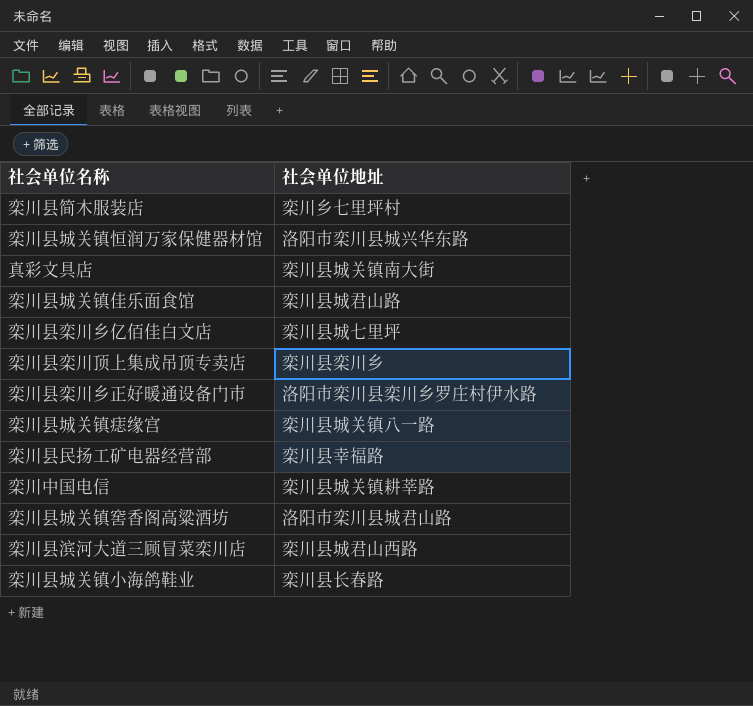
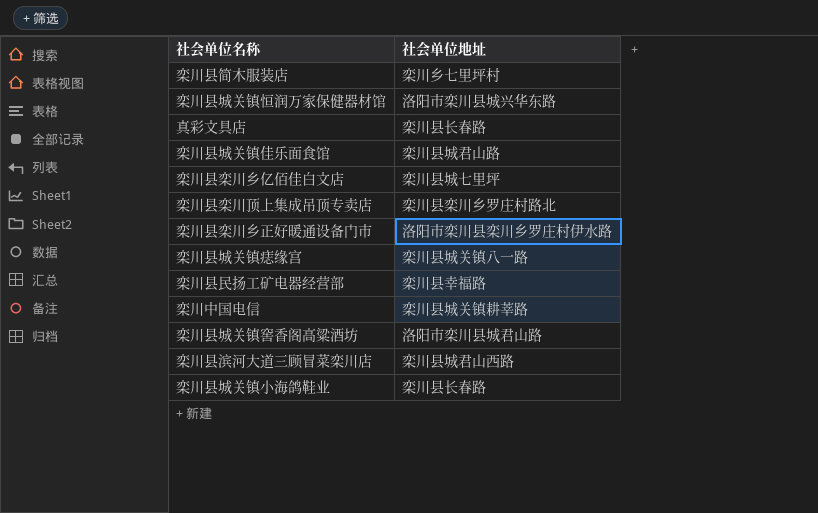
真彩文具店 | 社会单位地址: 栾川县城关镇南大街 -> 栾川县长春路
栾川县栾川顶上集成吊顶专卖店 | 社会单位地址: 栾川县栾川乡 -> 栾川县栾川乡罗庄村路北

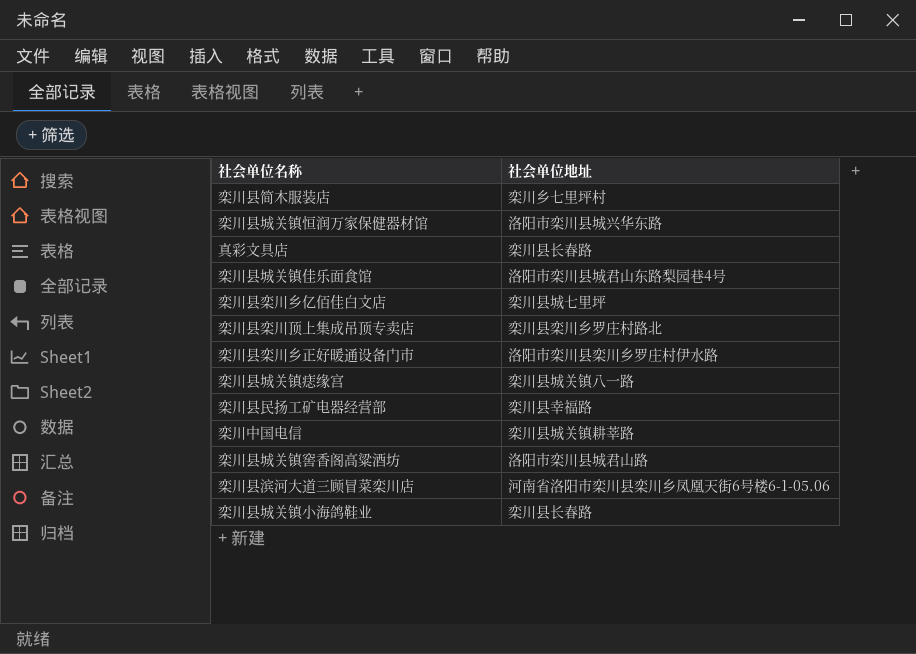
栾川县城关镇佳乐面食馆 | 社会单位地址: 栾川县城君山路 -> 洛阳市栾川县城君山东路梨园巷4号
栾川县滨河大道三顾冒菜栾川店 | 社会单位地址: 栾川县城君山西路 -> 河南省洛阳市栾川县栾川乡凤凰天街6号楼6-1-05.06

